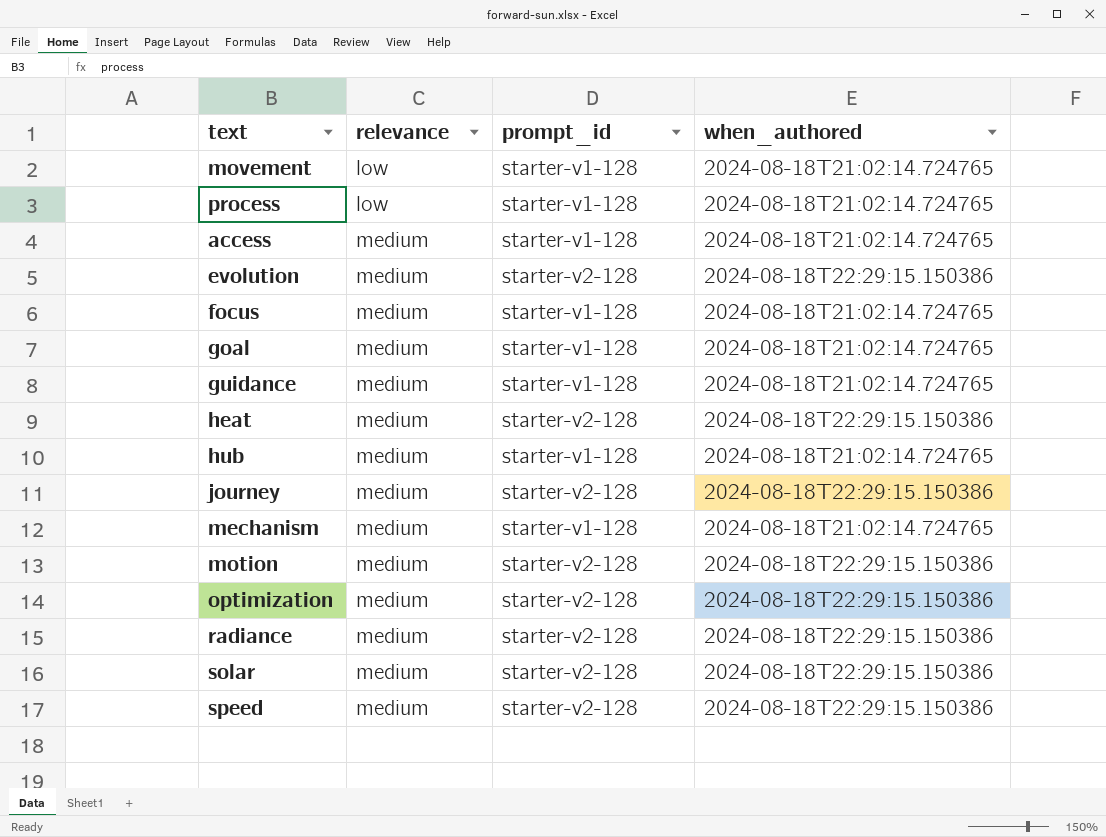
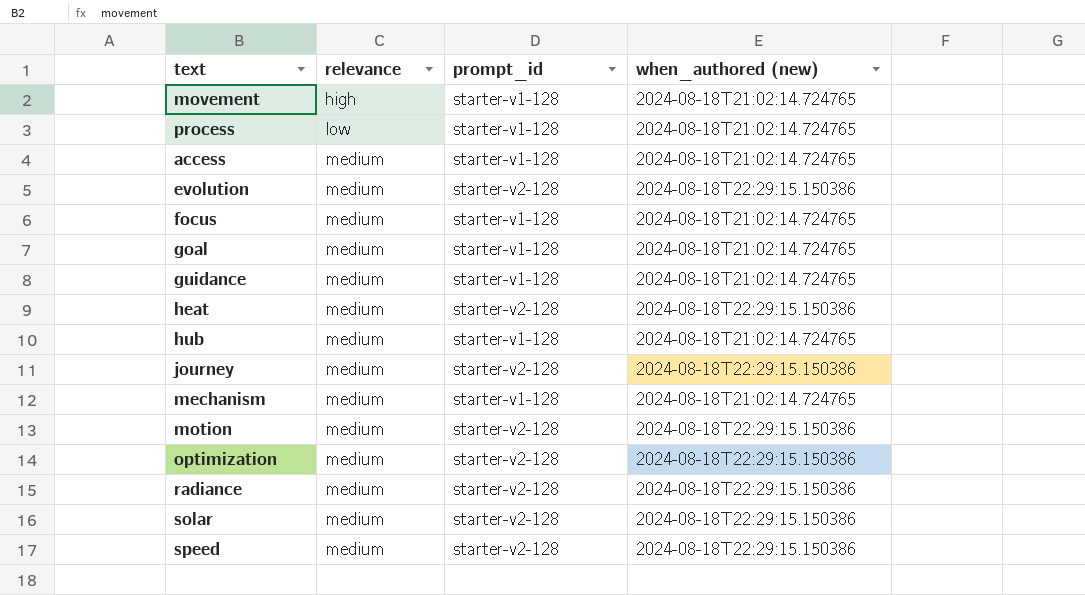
column name: when_authored -> when_authored (new)
movement | relevance: low -> high

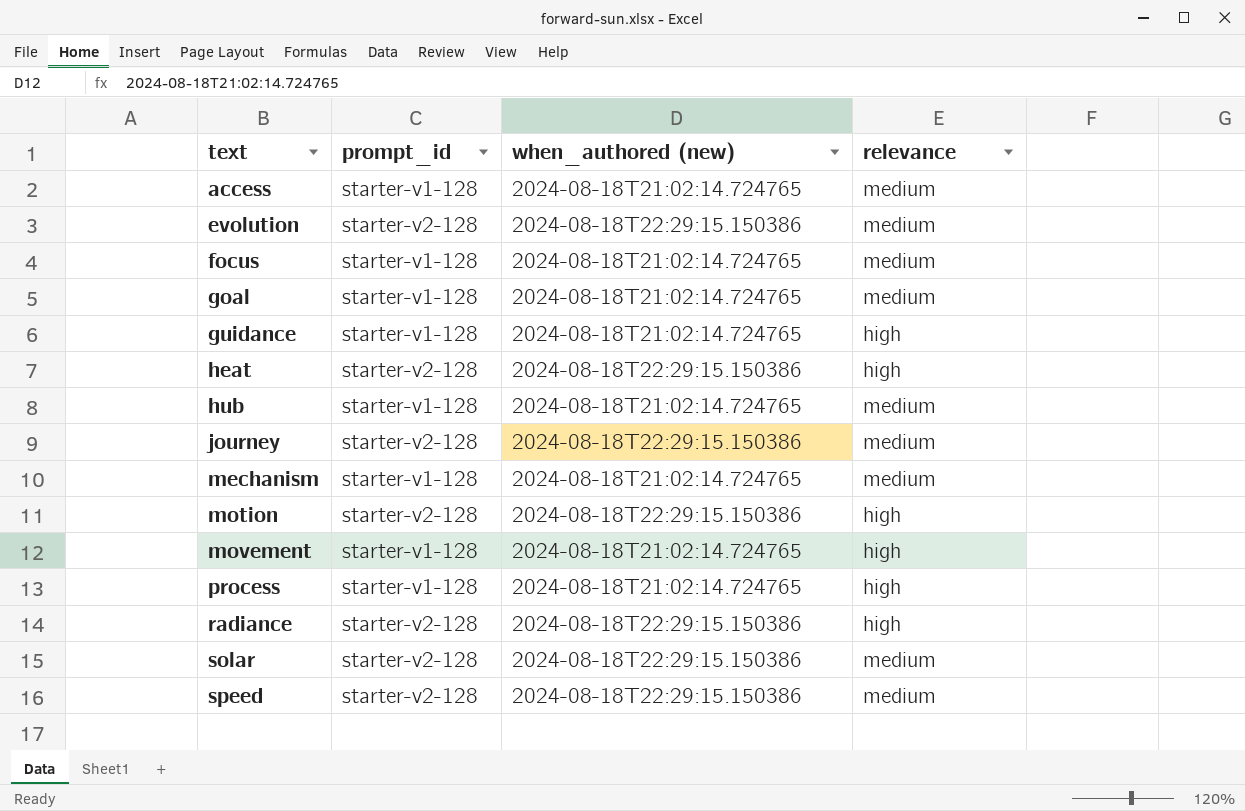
row order: relevance ascending -> text ascending
column relevance | position: 2 -> 4
row optimization: medium | starter-v2-128 | 2024-08-18T22:29:15.150386 -> none
guidance | relevance: medium -> high
heat | relevance: medium -> high
motion | relevance: medium -> high
process | relevance: low -> high
radiance | relevance: medium -> high

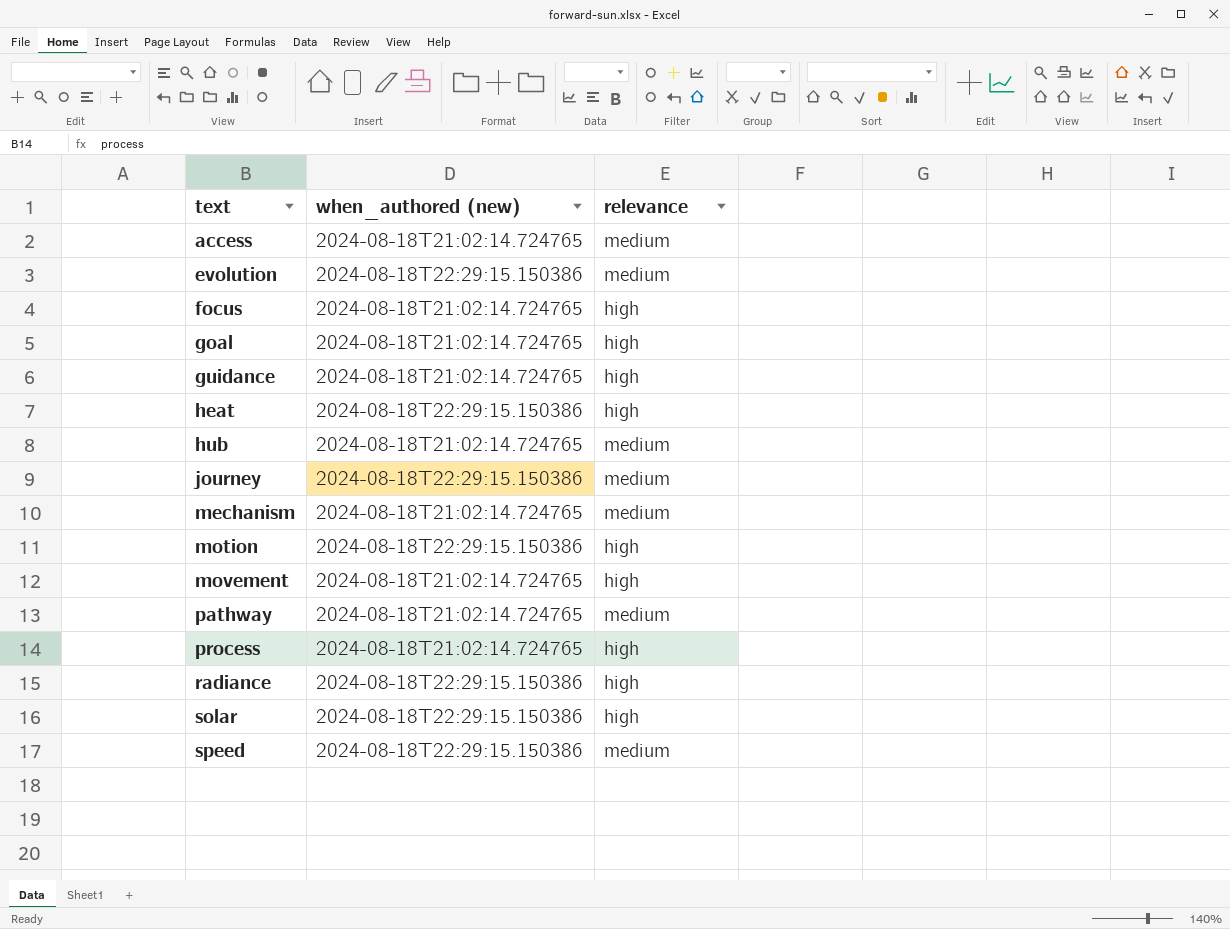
column prompt_id | position: 2 -> none
focus | relevance: medium -> high
goal | relevance: medium -> high
row pathway: none -> 2024-08-18T21:02:14.724765 | medium
solar | relevance: medium -> high

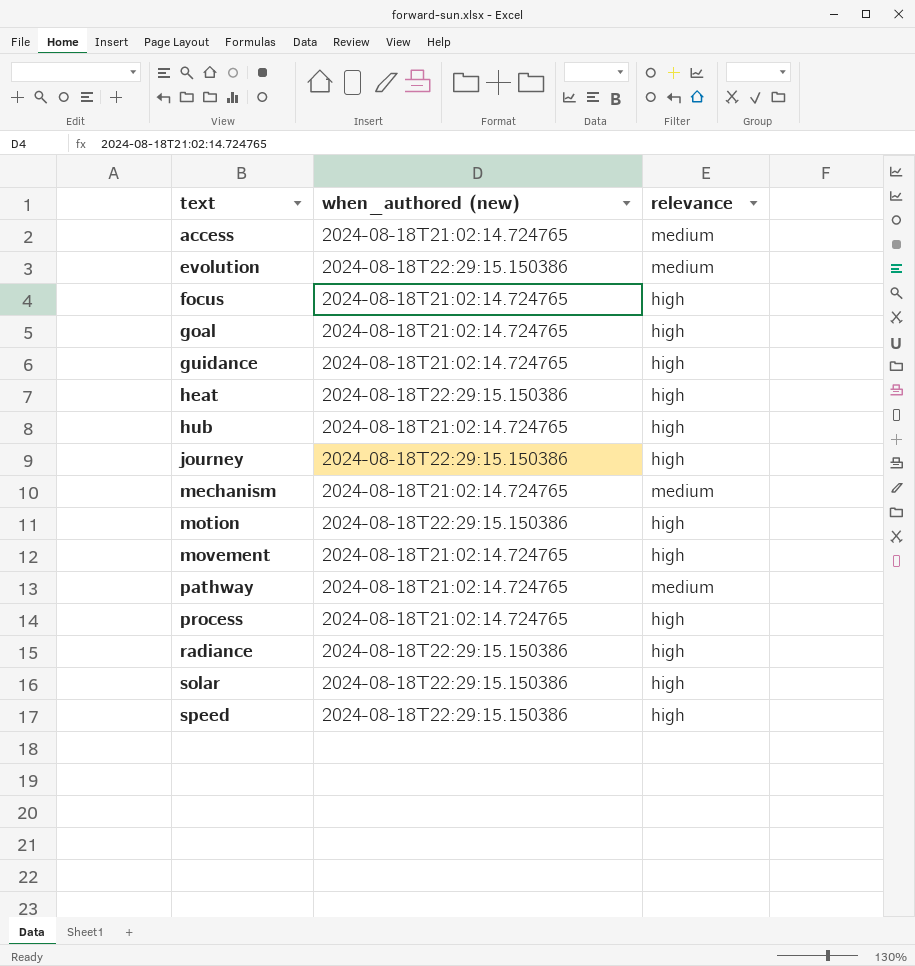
hub | relevance: medium -> high
journey | relevance: medium -> high
speed | relevance: medium -> high

